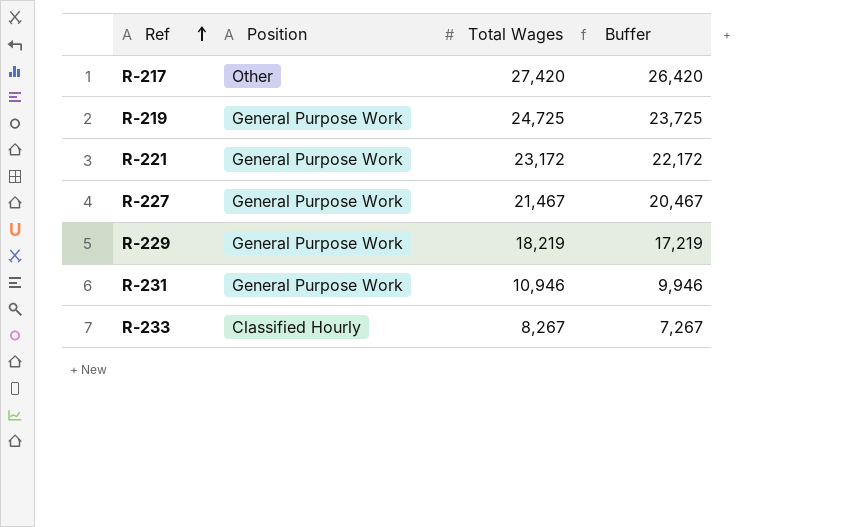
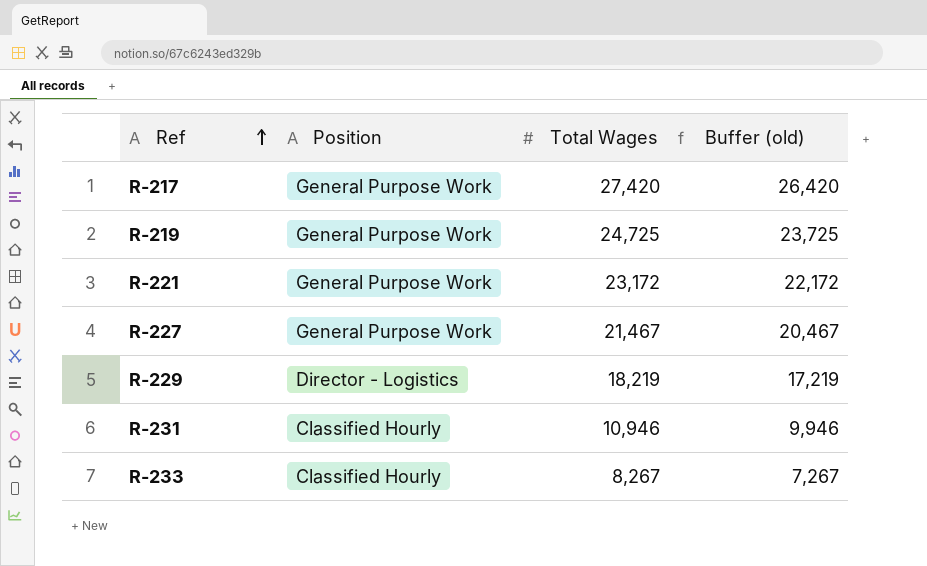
column name: Buffer -> Buffer (old)
R-217 | Position: Other -> General Purpose Work
R-229 | Position: General Purpose Work -> Director - Logistics
R-231 | Position: General Purpose Work -> Classified Hourly

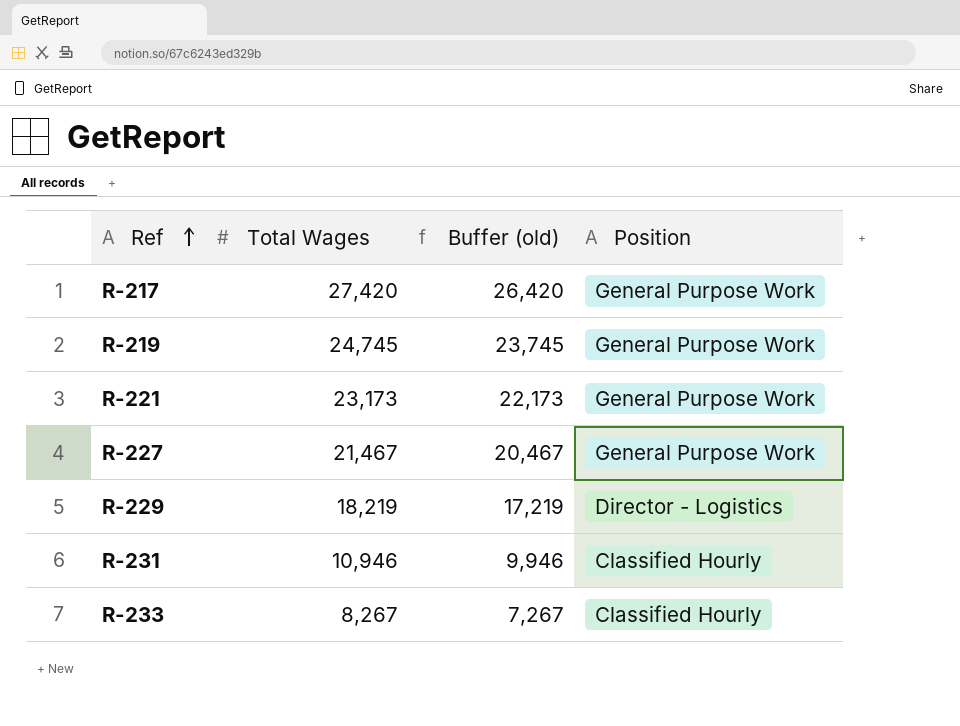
column Position | position: 2 -> 4
R-219 | Total Wages: 24,725 -> 24,745
R-219 | Buffer (old): 23,725 -> 23,745
R-221 | Total Wages: 23,172 -> 23,173
R-221 | Buffer (old): 22,172 -> 22,173

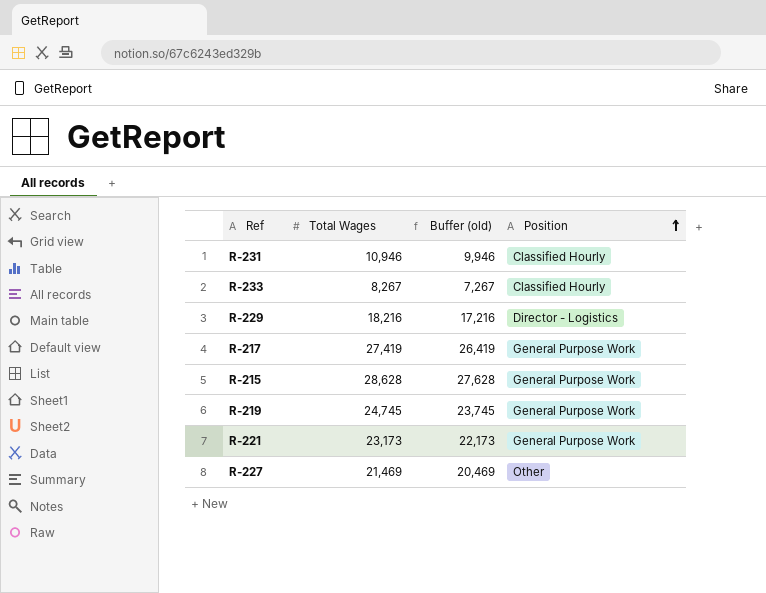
row order: Ref ascending -> Position ascending
R-229 | Total Wages: 18,219 -> 18,216
R-229 | Buffer (old): 17,219 -> 17,216
R-217 | Total Wages: 27,420 -> 27,419
R-217 | Buffer (old): 26,420 -> 26,419
row R-215: none -> 28,628 | 27,628 | General Purpose Work
R-227 | Total Wages: 21,467 -> 21,469
R-227 | Buffer (old): 20,467 -> 20,469
R-227 | Position: General Purpose Work -> Other

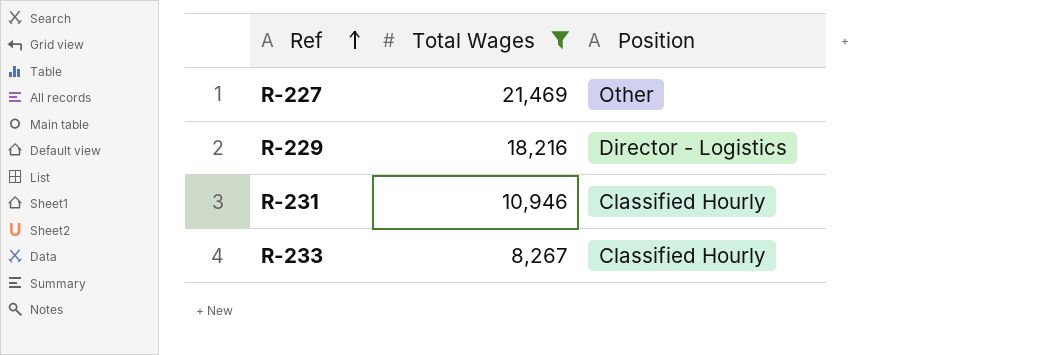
filter: none -> Total Wages <= 21,469
row order: Position ascending -> Ref ascending
column Buffer (old) | formula: [Total Wages] - 1000 -> none

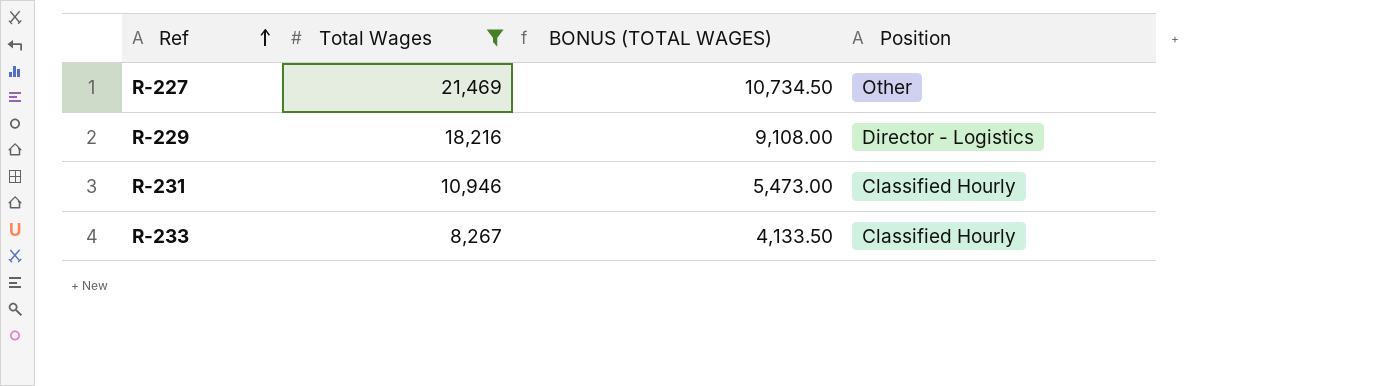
column BONUS (TOTAL WAGES) | formula: none -> [Total Wages] * 0.5

